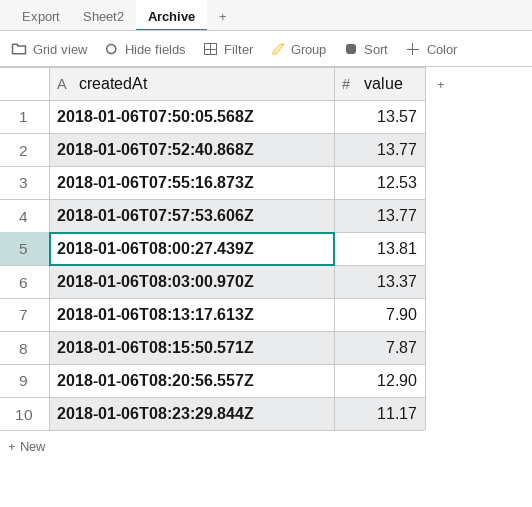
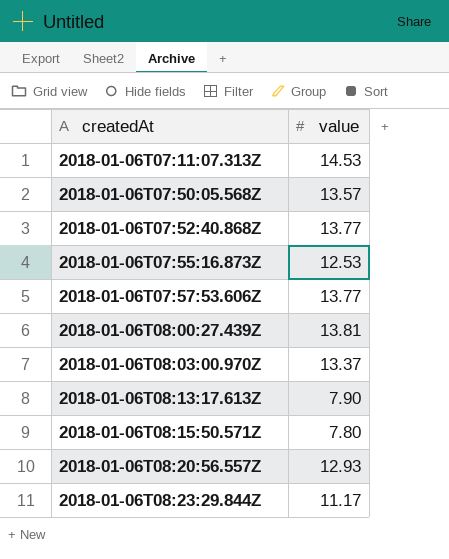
row 2018-01-06T07:11:07.313Z: none -> 14.53
2018-01-06T08:15:50.571Z | value: 7.87 -> 7.80
2018-01-06T08:20:56.557Z | value: 12.90 -> 12.93

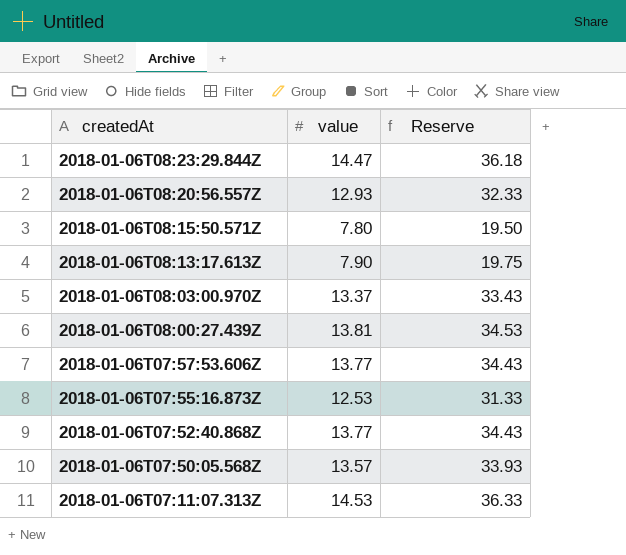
row order: createdAt ascending -> createdAt descending
column Reserve | formula: none -> [value] * 2.5
2018-01-06T08:23:29.844Z | value: 11.17 -> 14.47

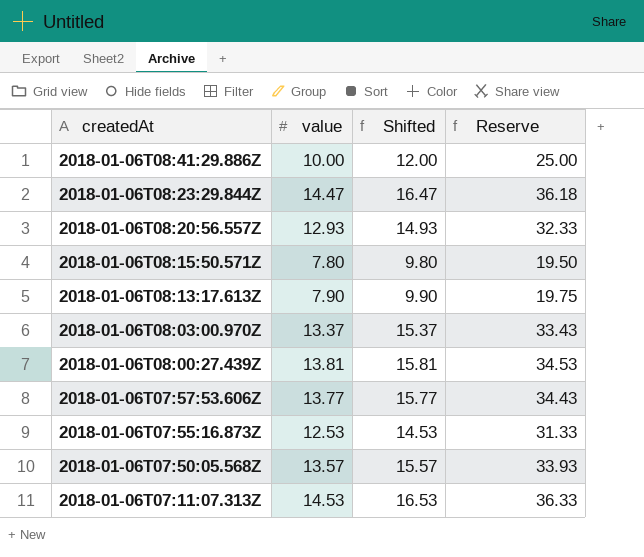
column Shifted | formula: none -> [value] + 2
row 2018-01-06T07:52:40.868Z: 13.77 | 34.43 -> none
row 2018-01-06T08:41:29.886Z: none -> 10.00 | 12.00 | 25.00

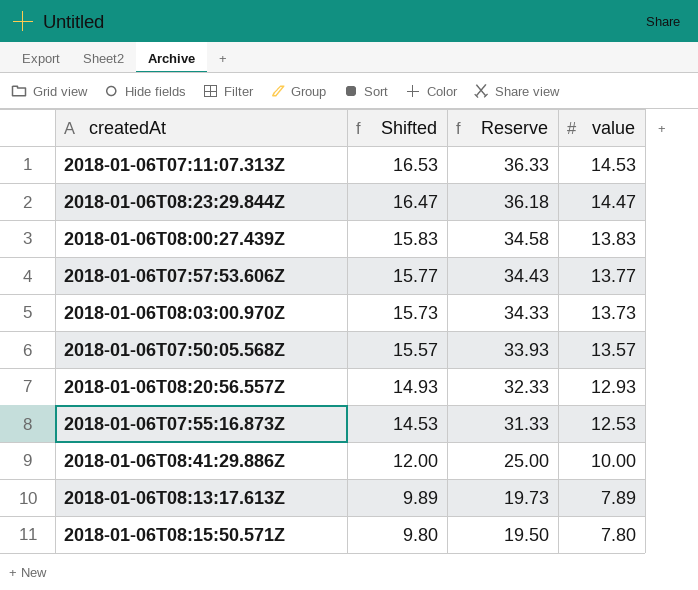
row order: createdAt descending -> Shifted descending
column value | position: 2 -> 4
2018-01-06T08:00:27.439Z | Shifted: 15.81 -> 15.83
2018-01-06T08:00:27.439Z | Reserve: 34.53 -> 34.58
2018-01-06T08:00:27.439Z | value: 13.81 -> 13.83
2018-01-06T08:03:00.970Z | Shifted: 15.37 -> 15.73
2018-01-06T08:03:00.970Z | Reserve: 33.43 -> 34.33
2018-01-06T08:03:00.970Z | value: 13.37 -> 13.73
2018-01-06T08:13:17.613Z | Shifted: 9.90 -> 9.89
2018-01-06T08:13:17.613Z | Reserve: 19.75 -> 19.73
2018-01-06T08:13:17.613Z | value: 7.90 -> 7.89

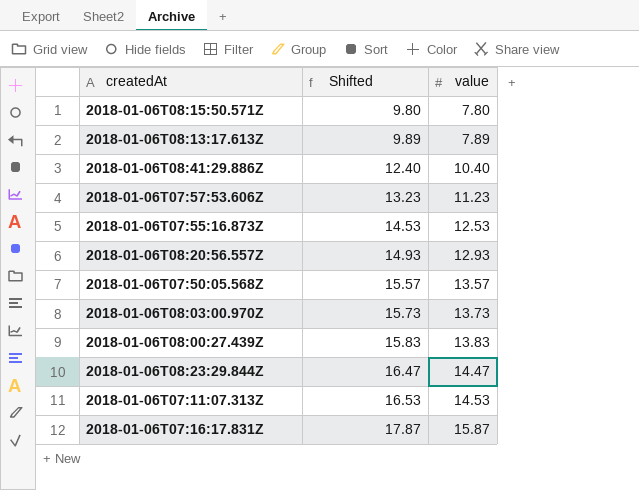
row order: Shifted descending -> Shifted ascending
column Reserve | formula: [value] * 2.5 -> none
2018-01-06T08:41:29.886Z | Shifted: 12.00 -> 12.40
2018-01-06T08:41:29.886Z | value: 10.00 -> 10.40
2018-01-06T07:57:53.606Z | Shifted: 15.77 -> 13.23
2018-01-06T07:57:53.606Z | value: 13.77 -> 11.23
row 2018-01-06T07:16:17.831Z: none -> 17.87 | 15.87

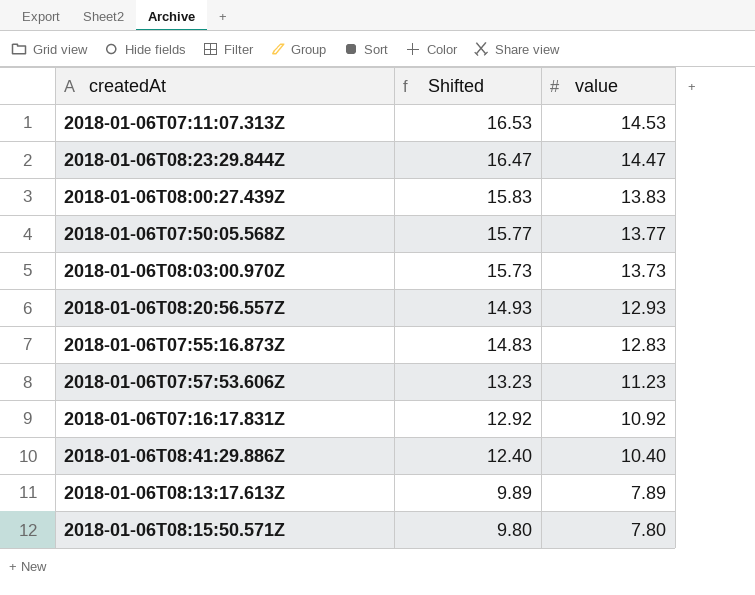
row order: Shifted ascending -> Shifted descending
2018-01-06T07:50:05.568Z | Shifted: 15.57 -> 15.77
2018-01-06T07:50:05.568Z | value: 13.57 -> 13.77
2018-01-06T07:55:16.873Z | Shifted: 14.53 -> 14.83
2018-01-06T07:55:16.873Z | value: 12.53 -> 12.83
2018-01-06T07:16:17.831Z | Shifted: 17.87 -> 12.92
2018-01-06T07:16:17.831Z | value: 15.87 -> 10.92

